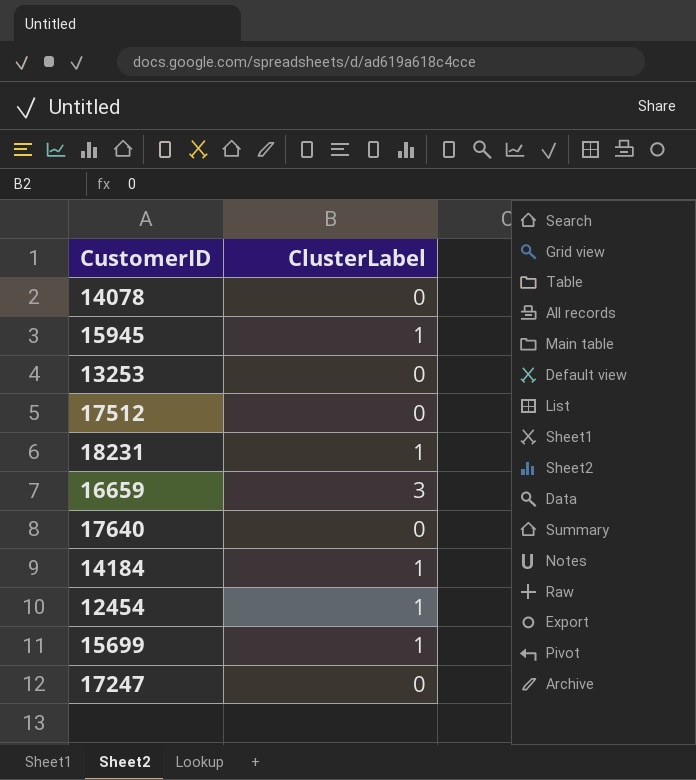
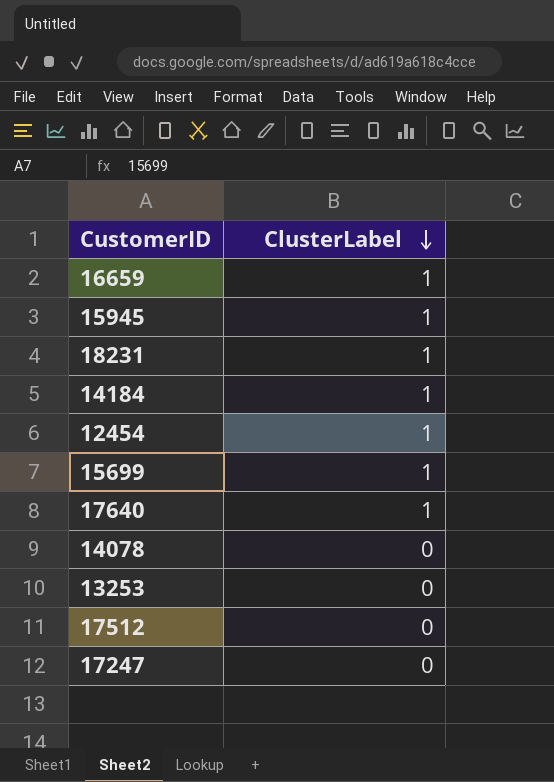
row order: none -> ClusterLabel descending
16659 | ClusterLabel: 3 -> 1
17640 | ClusterLabel: 0 -> 1

